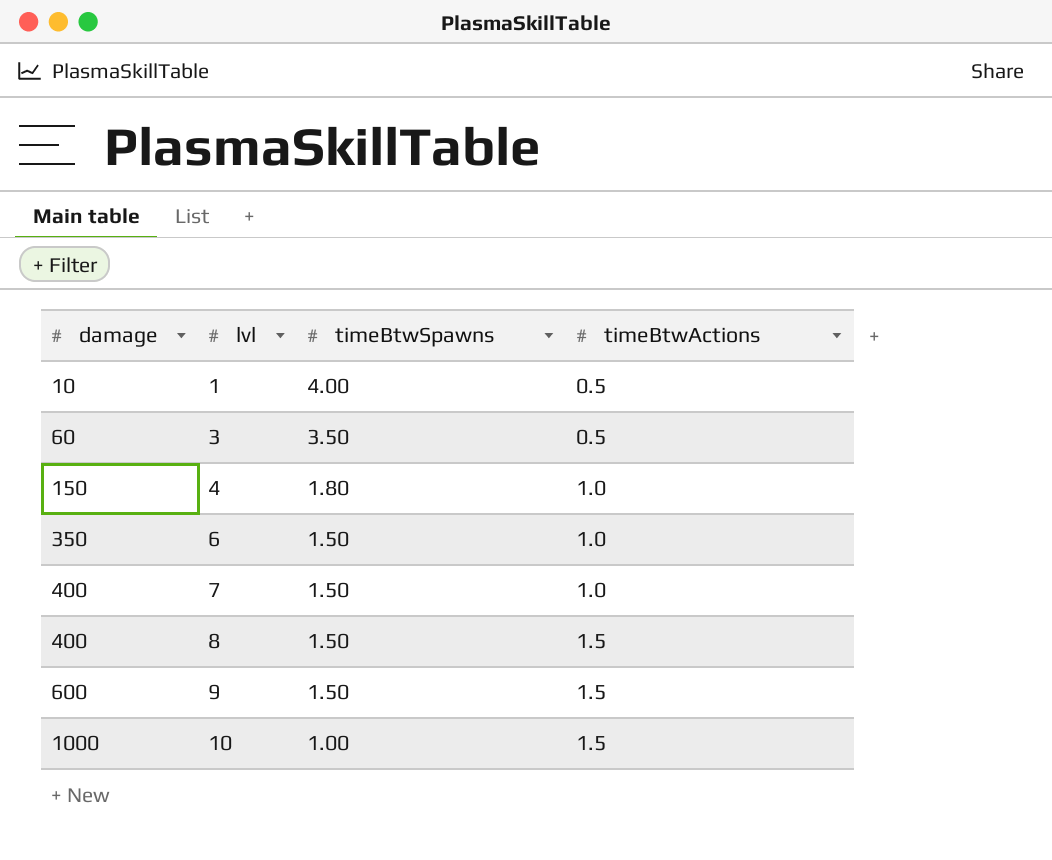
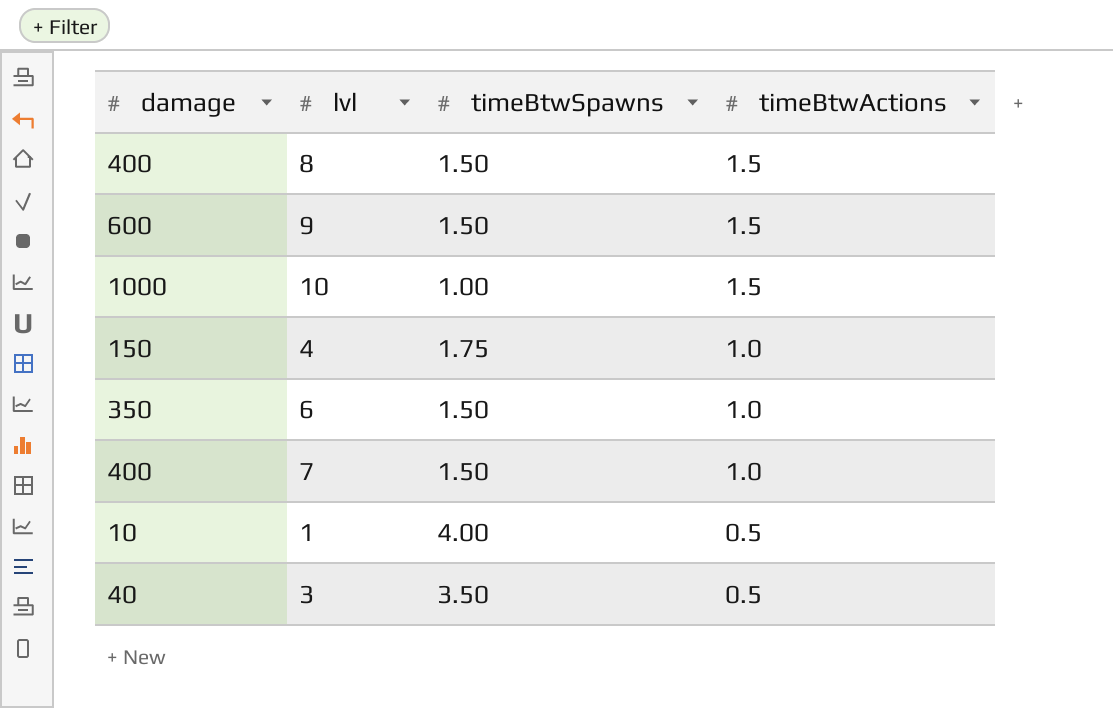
row order: damage ascending -> timeBtwActions descending
4 | timeBtwSpawns: 1.80 -> 1.75
3 | damage: 60 -> 40

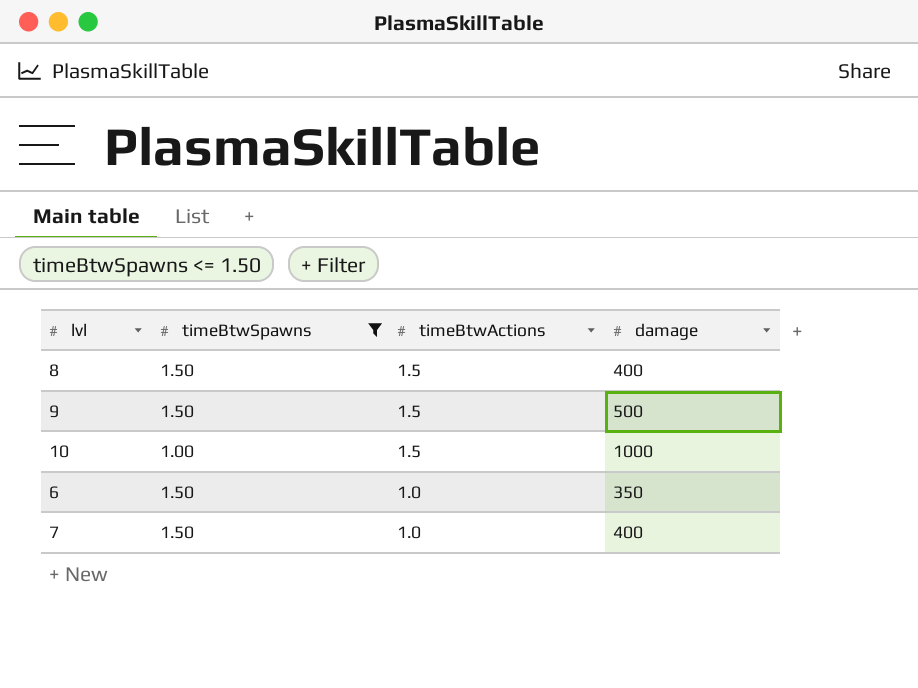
filter: none -> timeBtwSpawns <= 1.50
column damage | position: 1 -> 4
9 | damage: 600 -> 500

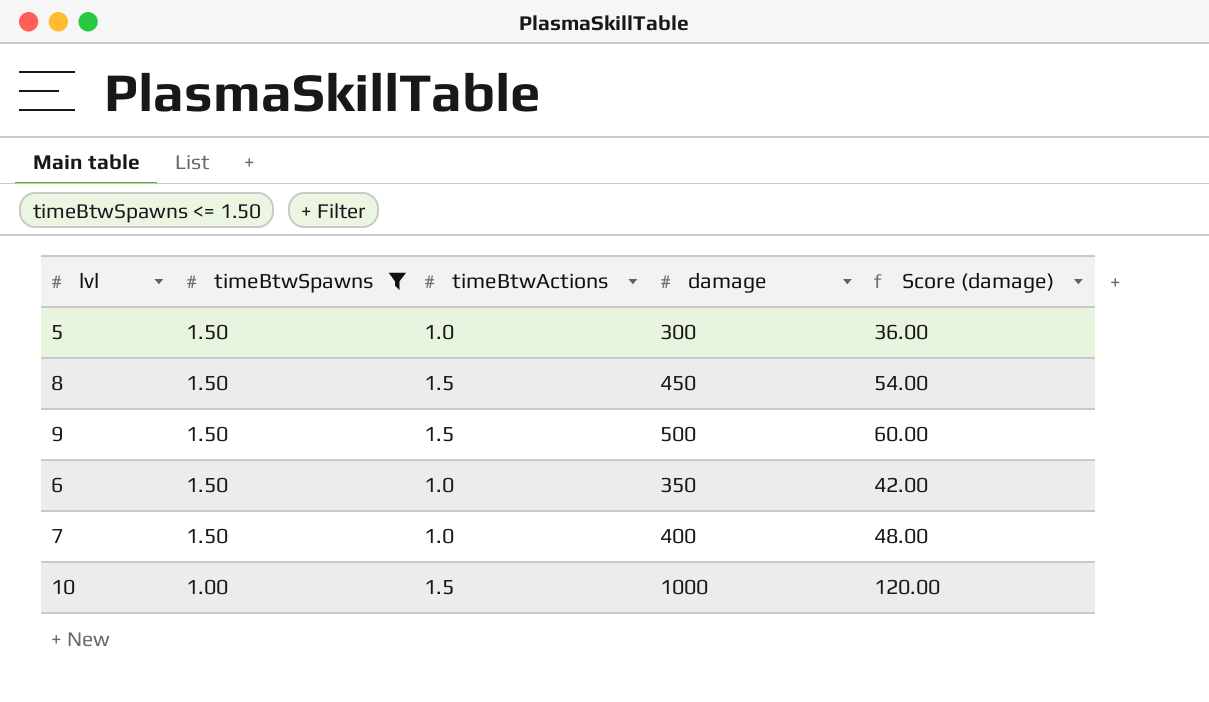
row order: timeBtwActions descending -> timeBtwSpawns descending
column Score (damage) | formula: none -> [damage] * 0.12
row 5: none -> 1.50 | 1.0 | 300 | 36.00
8 | damage: 400 -> 450

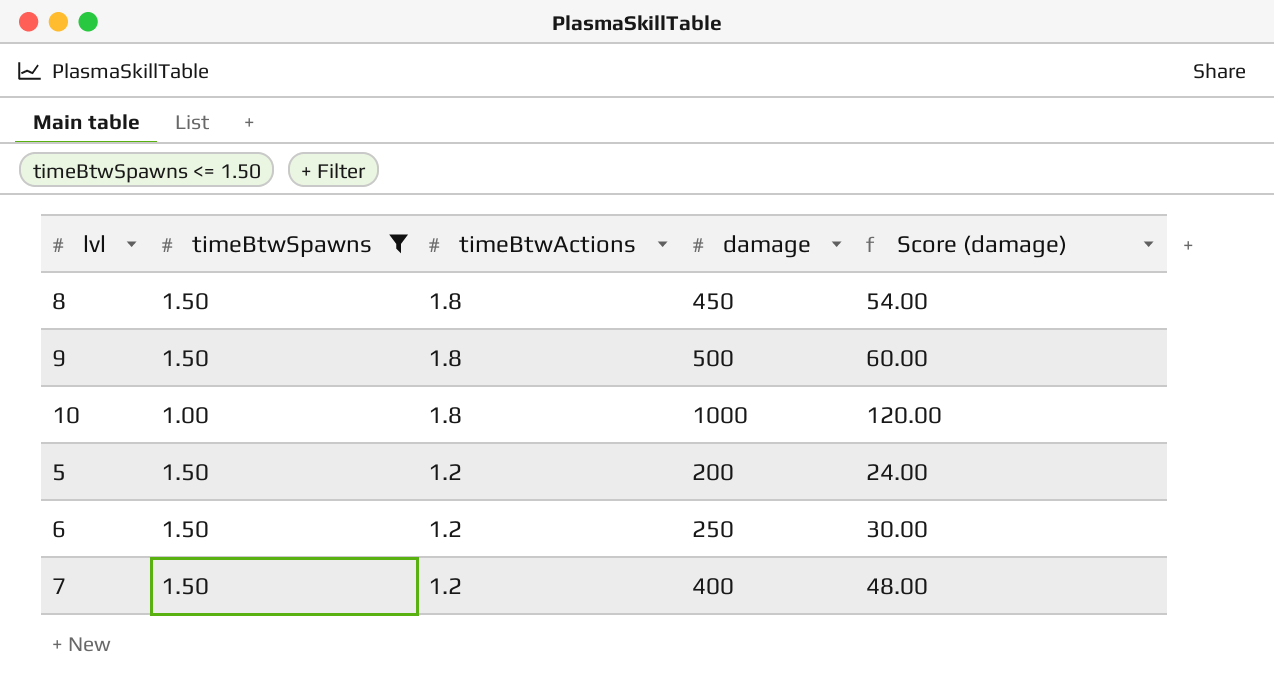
row order: timeBtwSpawns descending -> timeBtwActions descending
8 | timeBtwActions: 1.5 -> 1.8
9 | timeBtwActions: 1.5 -> 1.8
10 | timeBtwActions: 1.5 -> 1.8
5 | timeBtwActions: 1.0 -> 1.2
5 | damage: 300 -> 200
5 | Score (damage): 36.00 -> 24.00
6 | timeBtwActions: 1.0 -> 1.2
6 | damage: 350 -> 250
6 | Score (damage): 42.00 -> 30.00
7 | timeBtwActions: 1.0 -> 1.2

